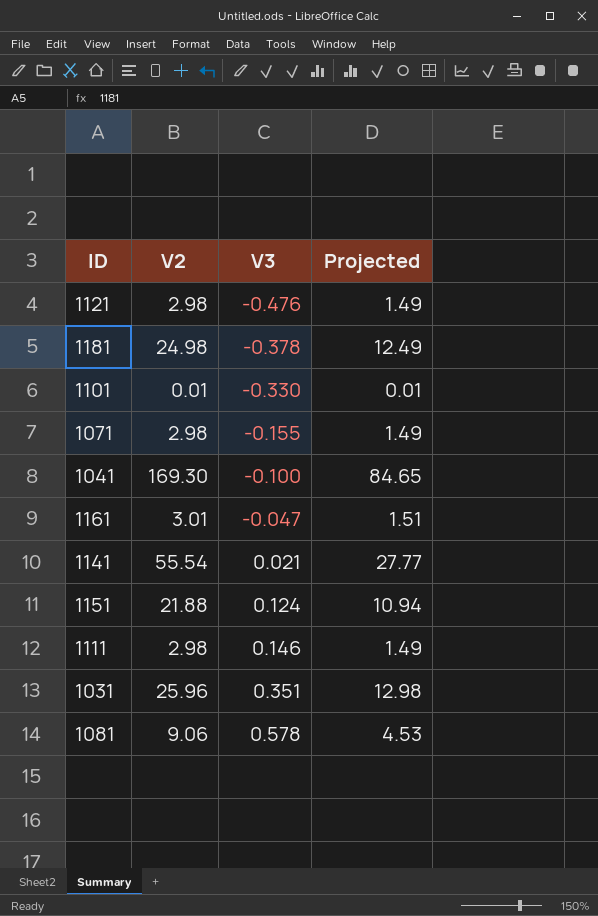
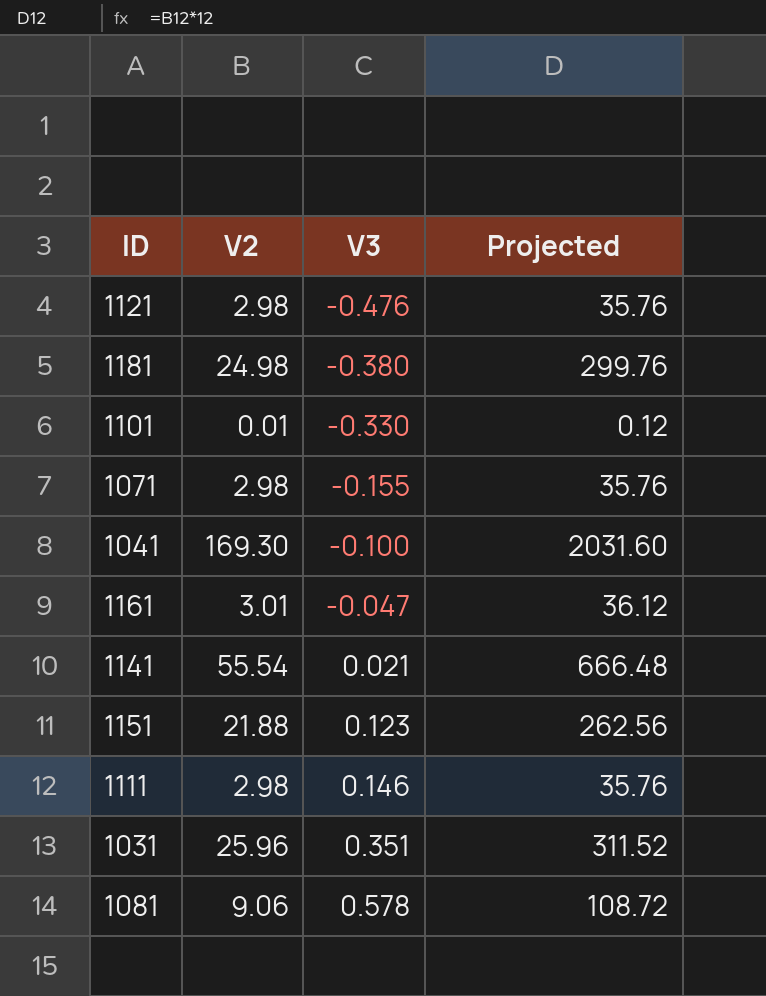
column Projected | formula: [V2] * 0.5 -> [V2] * 12
1181 | V3: -0.378 -> -0.380
1151 | V3: 0.124 -> 0.123

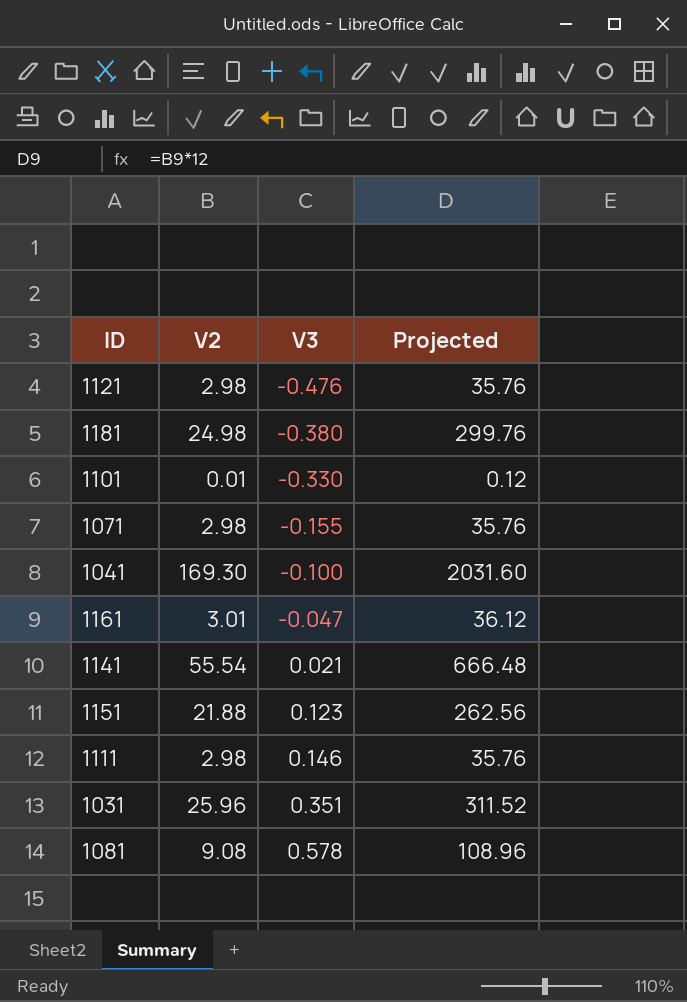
1081 | V2: 9.06 -> 9.08
1081 | Projected: 108.72 -> 108.96

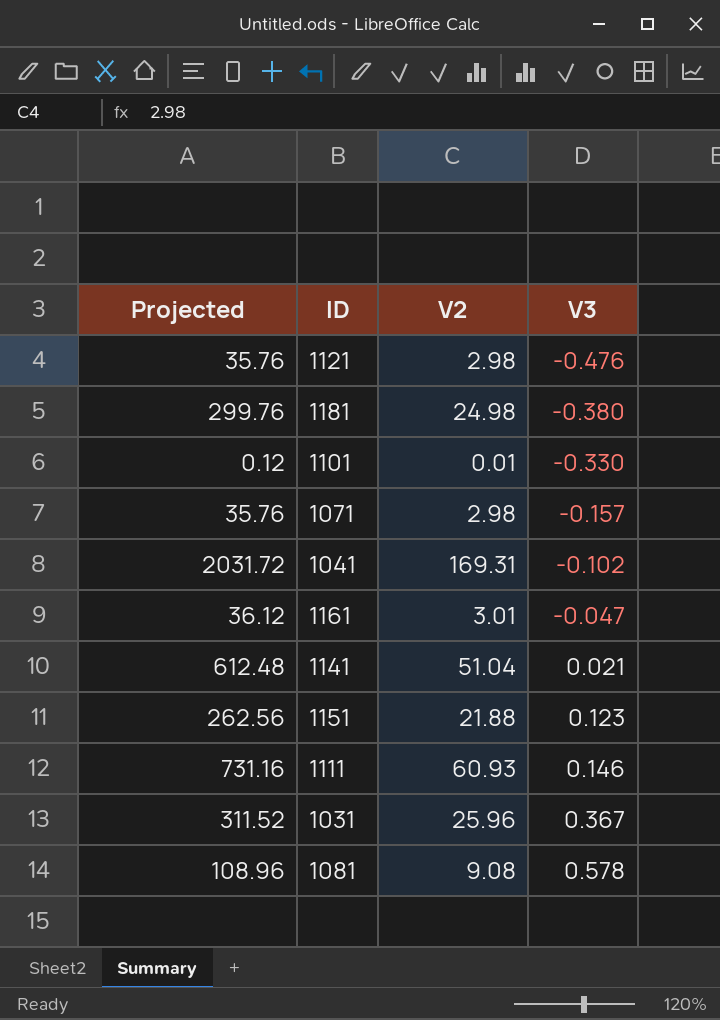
column Projected | position: 4 -> 1
1071 | V3: -0.155 -> -0.157
1041 | Projected: 2031.60 -> 2031.72
1041 | V2: 169.30 -> 169.31
1041 | V3: -0.100 -> -0.102
1141 | Projected: 666.48 -> 612.48
1141 | V2: 55.54 -> 51.04
1111 | Projected: 35.76 -> 731.16
1111 | V2: 2.98 -> 60.93
1031 | V3: 0.351 -> 0.367

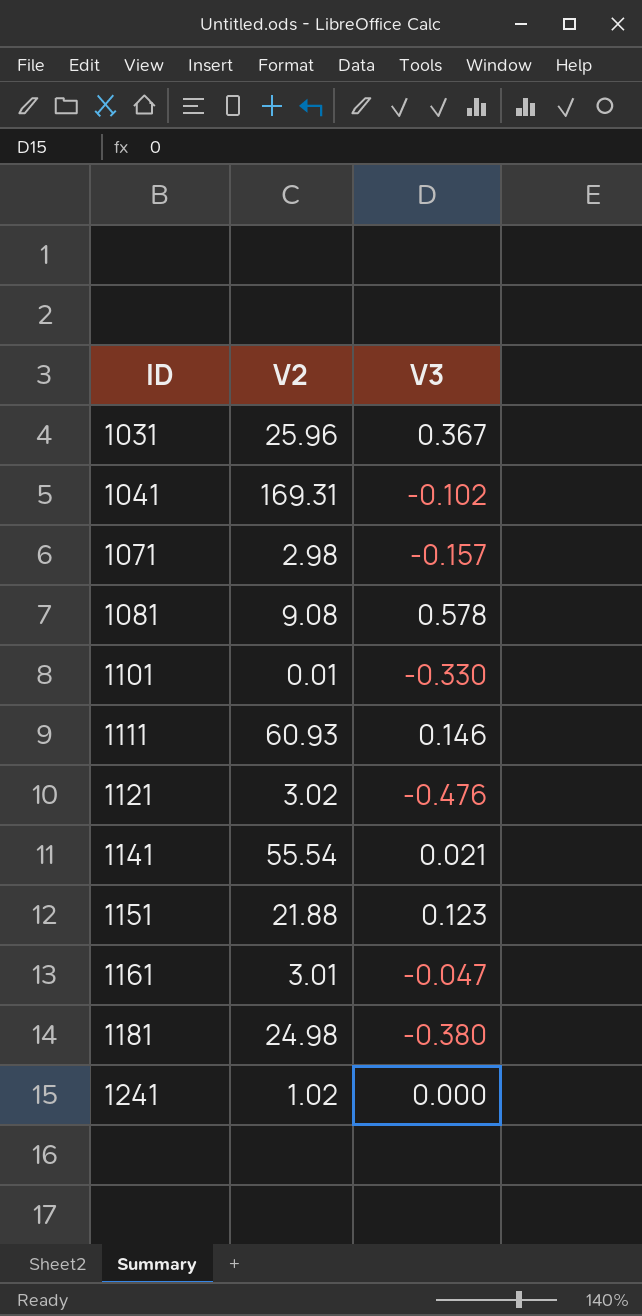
row order: V3 ascending -> ID ascending
column Projected | formula: [V2] * 12 -> none
1121 | V2: 2.98 -> 3.02
1141 | V2: 51.04 -> 55.54
row 1241: none -> 1.02 | 0.000

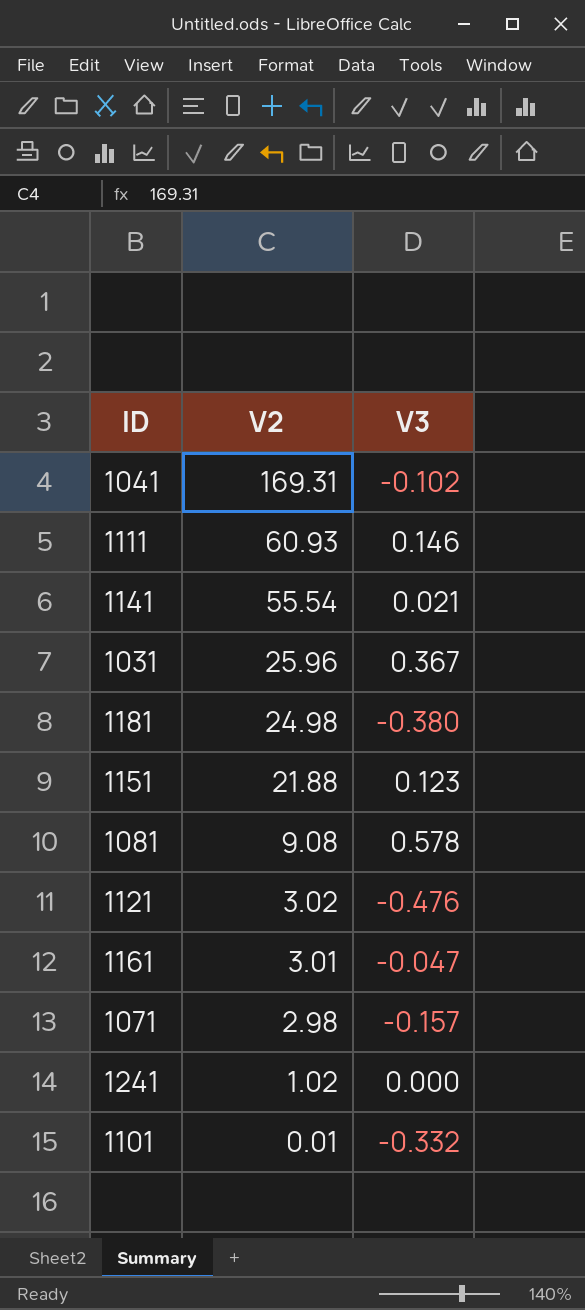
row order: ID ascending -> V2 descending
1101 | V3: -0.330 -> -0.332

